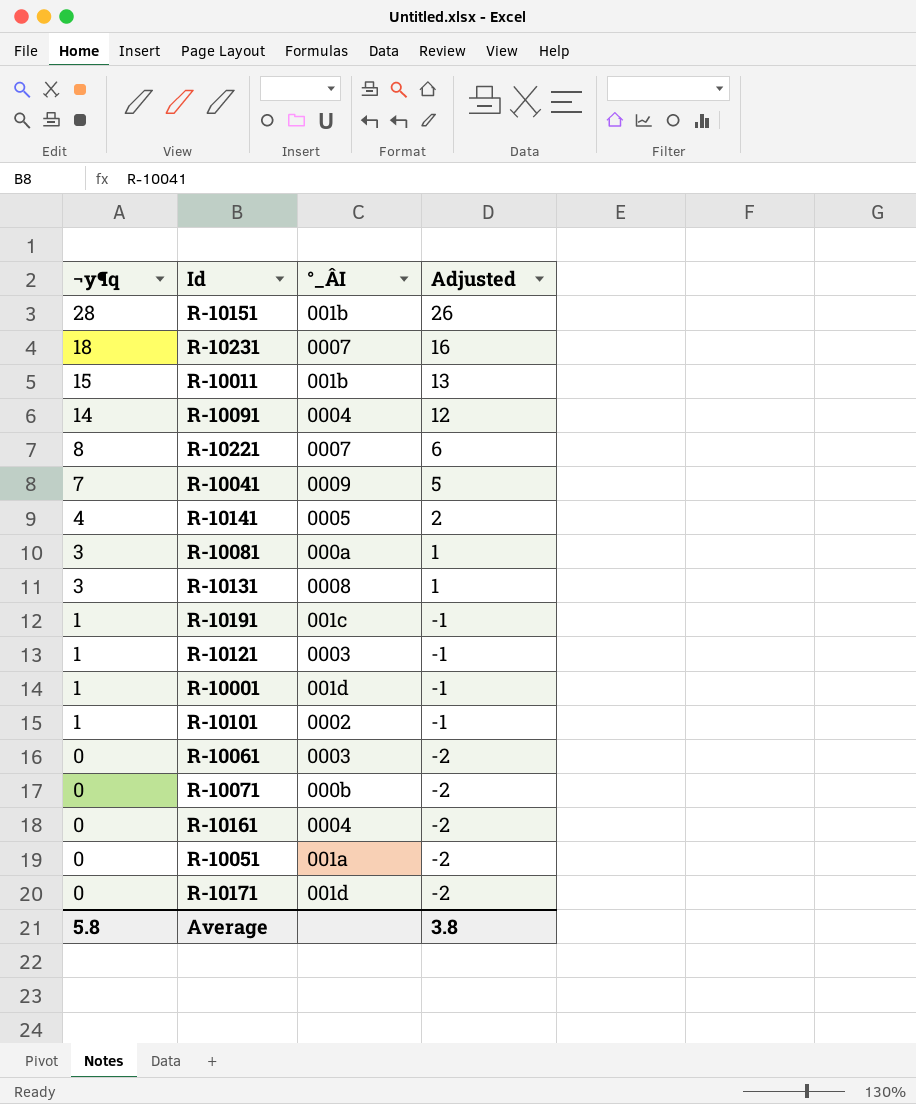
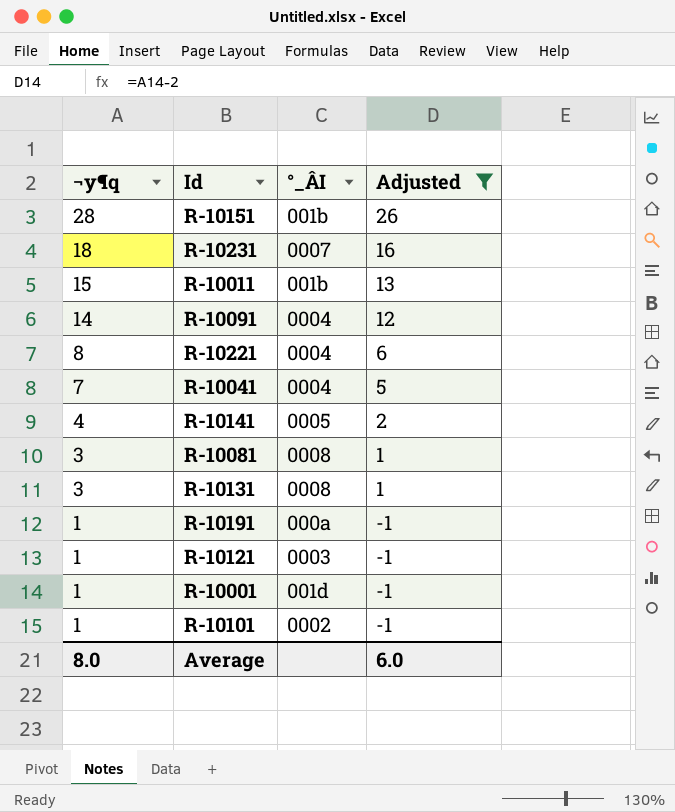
filter: none -> Adjusted != -2
R-10221 | °_ÂI: 0007 -> 0004
R-10041 | °_ÂI: 0009 -> 0004
R-10081 | °_ÂI: 000a -> 0008
R-10191 | °_ÂI: 001c -> 000a
Average | ¬y¶q: 5.8 -> 8.0
Average | Adjusted: 3.8 -> 6.0

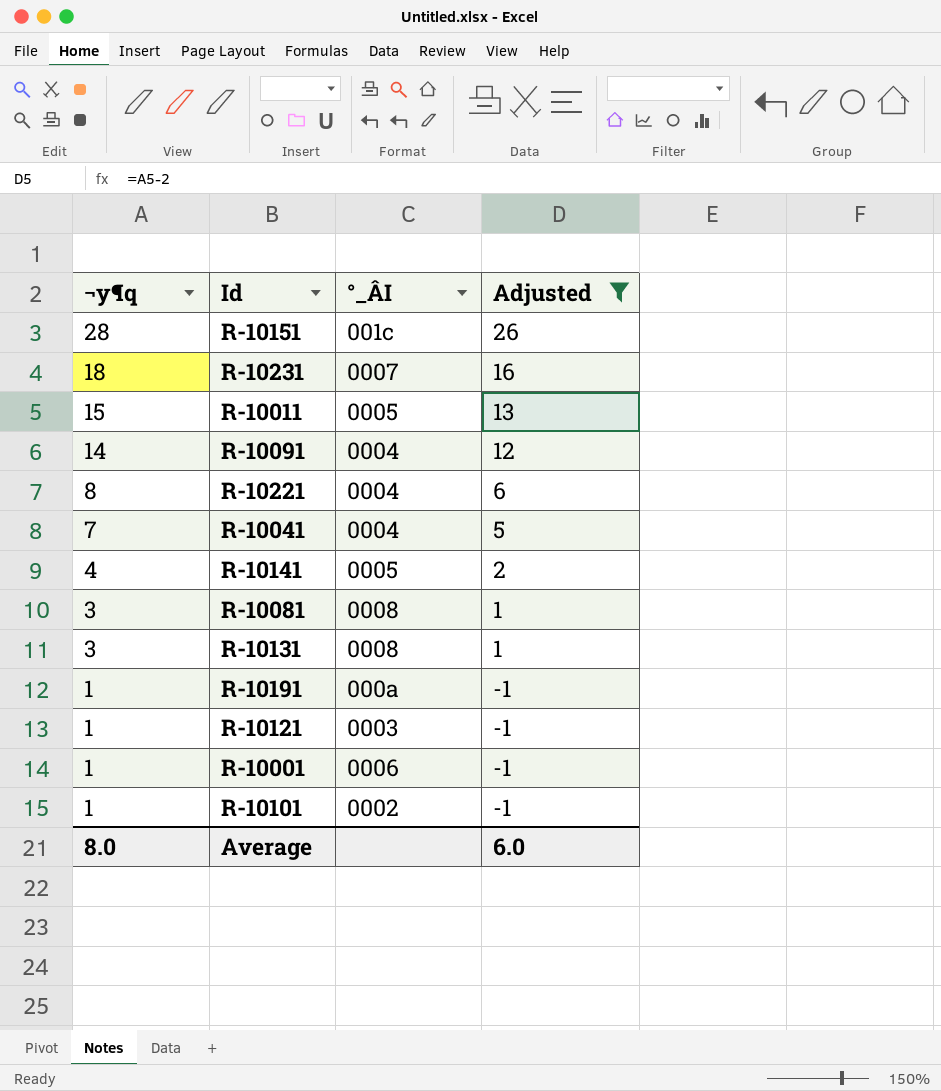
R-10151 | °_ÂI: 001b -> 001c
R-10011 | °_ÂI: 001b -> 0005
R-10001 | °_ÂI: 001d -> 0006

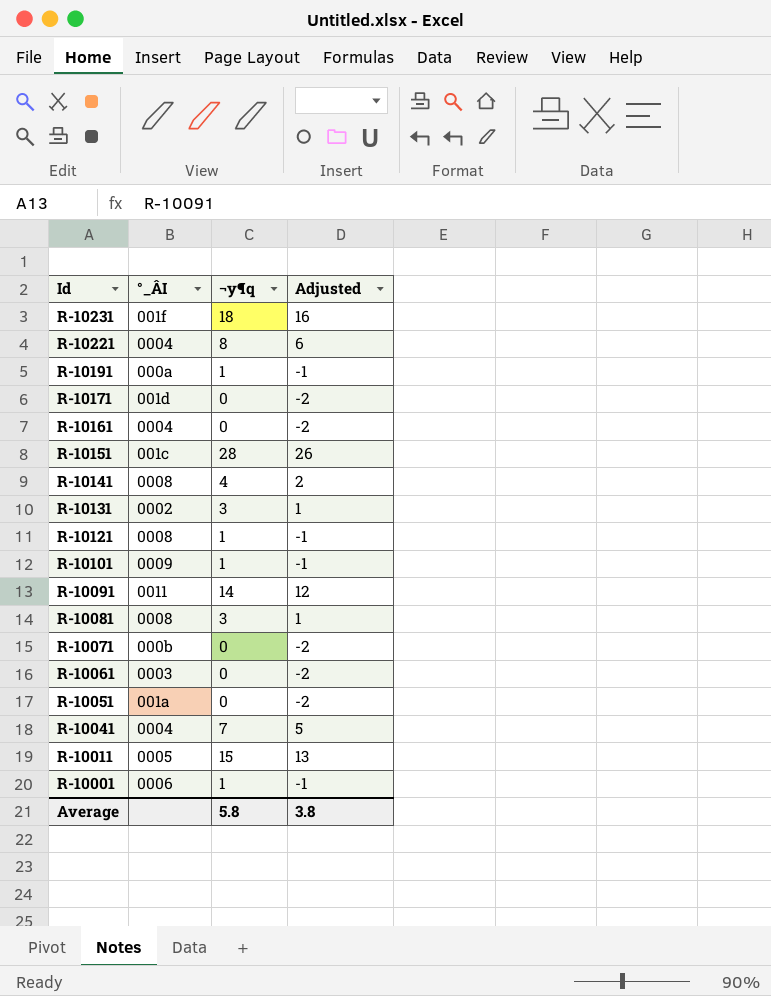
filter: Adjusted != -2 -> none
row order: ¬y¶q descending -> Id descending
column ¬y¶q | position: 1 -> 3
R-10231 | °_ÂI: 0007 -> 001f
R-10141 | °_ÂI: 0005 -> 0008
R-10131 | °_ÂI: 0008 -> 0002
R-10121 | °_ÂI: 0003 -> 0008
R-10101 | °_ÂI: 0002 -> 0009
R-10091 | °_ÂI: 0004 -> 0011
Average | ¬y¶q: 8.0 -> 5.8
Average | Adjusted: 6.0 -> 3.8

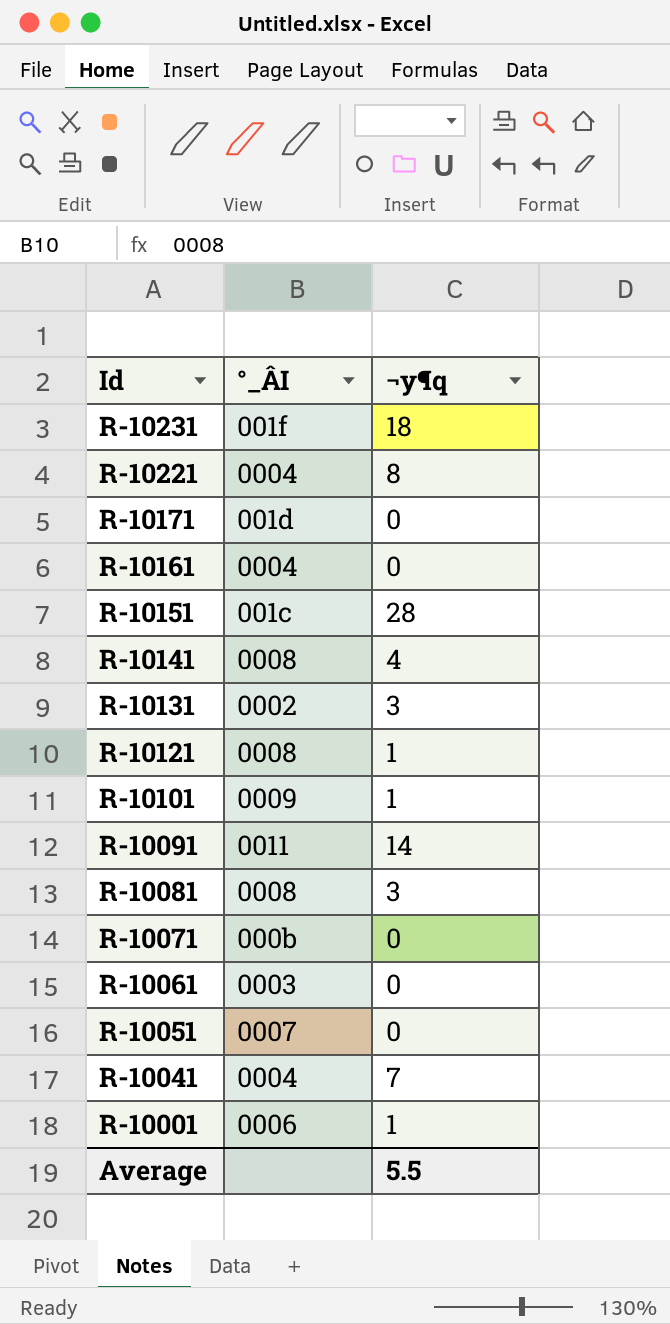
column Adjusted | formula: [¬y¶q] - 2 -> none
row R-10191: 000a | 1 | -1 -> none
row R-10011: 0005 | 15 | 13 -> none
R-10051 | °_ÂI: 001a -> 0007
Average | ¬y¶q: 5.8 -> 5.5

